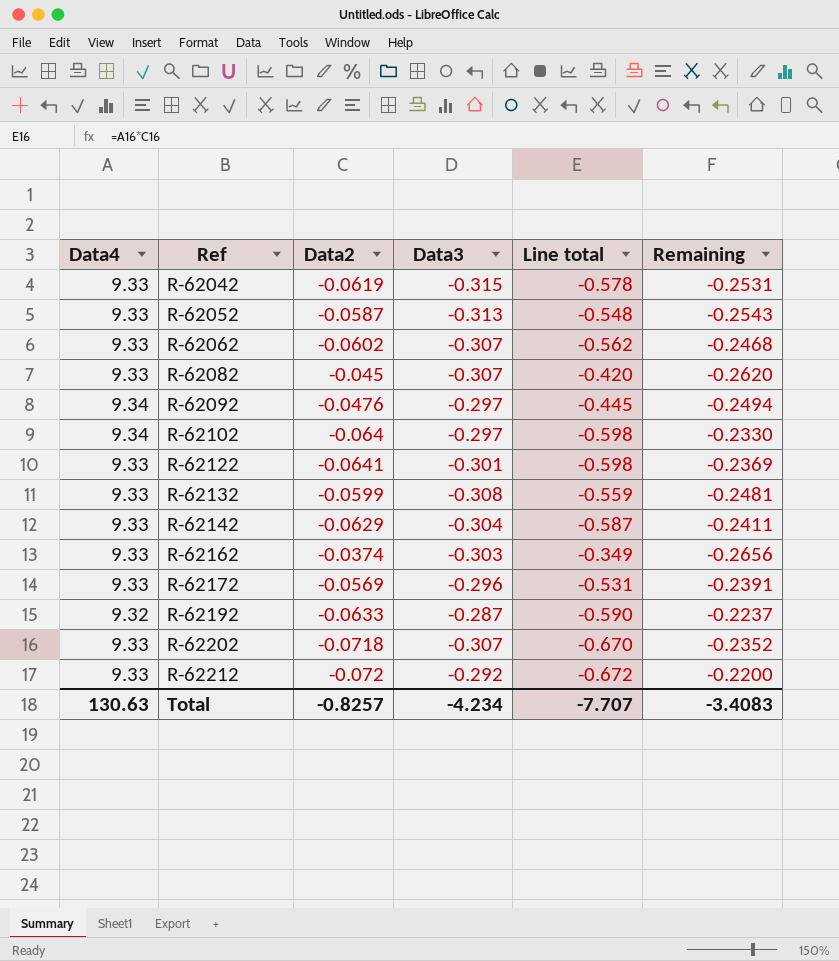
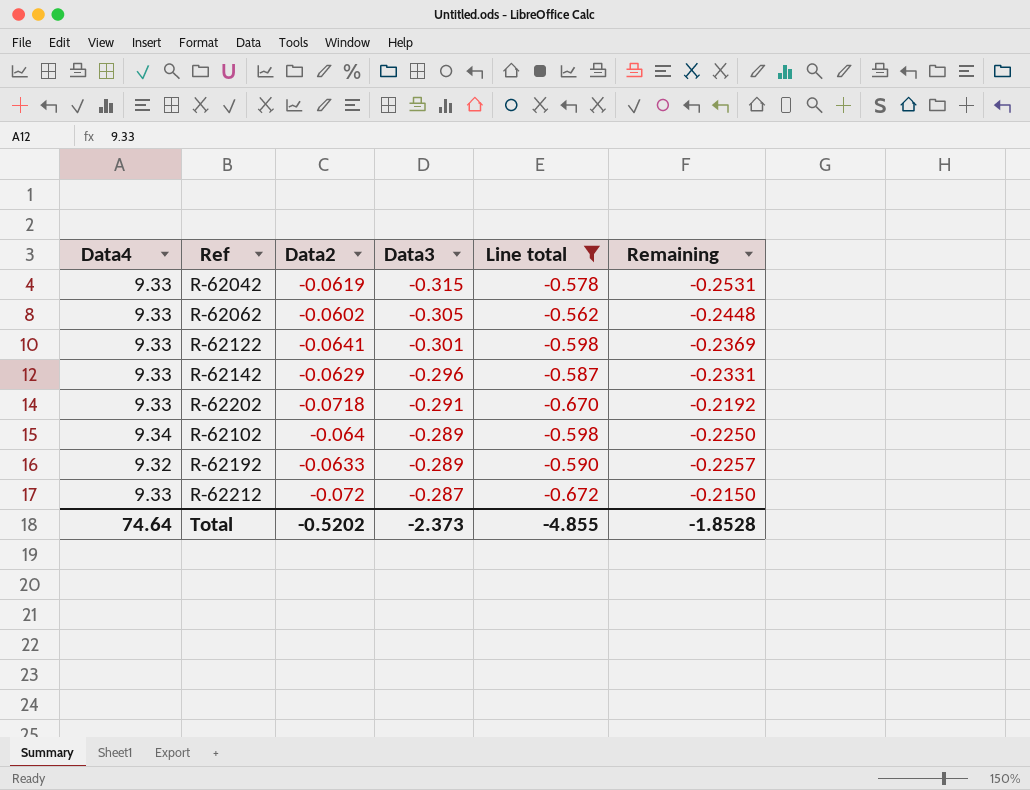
filter: none -> Line total <= -0.562
row order: Ref ascending -> Data3 ascending
R-62062 | Data3: -0.307 -> -0.305
R-62062 | Remaining: -0.2468 -> -0.2448
R-62142 | Data3: -0.304 -> -0.296
R-62142 | Remaining: -0.2411 -> -0.2331
R-62202 | Data3: -0.307 -> -0.291
R-62202 | Remaining: -0.2352 -> -0.2192
R-62102 | Data3: -0.297 -> -0.289
R-62102 | Remaining: -0.2330 -> -0.2250
R-62192 | Data3: -0.287 -> -0.289
R-62192 | Remaining: -0.2237 -> -0.2257
R-62212 | Data3: -0.292 -> -0.287
R-62212 | Remaining: -0.2200 -> -0.2150
Total | Data4: 130.63 -> 74.64
Total | Data2: -0.8257 -> -0.5202
Total | Data3: -4.234 -> -2.373
Total | Line total: -7.707 -> -4.855
Total | Remaining: -3.4083 -> -1.8528

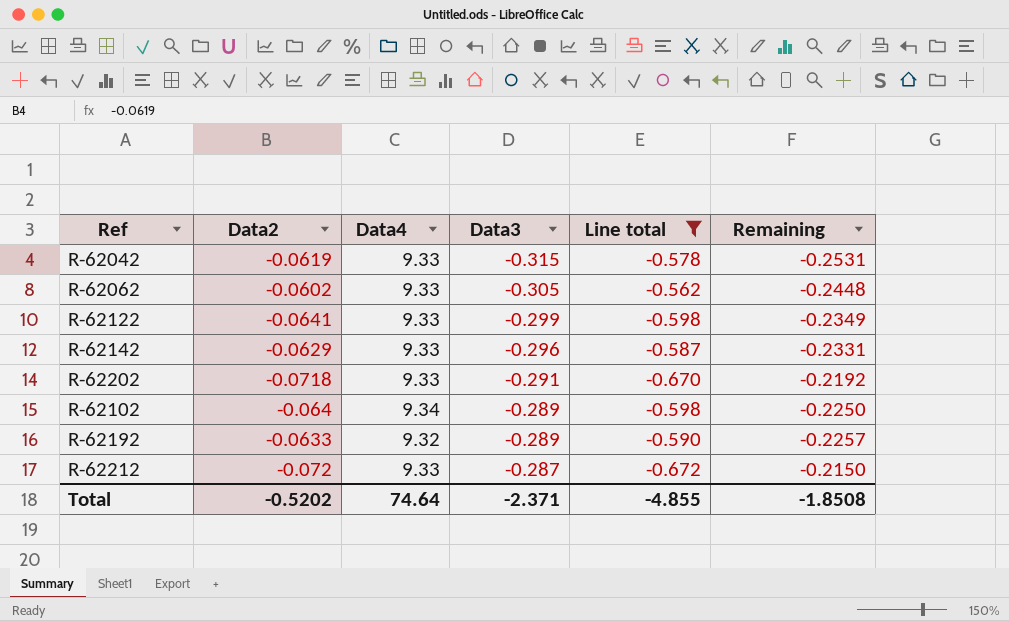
column Data4 | position: 1 -> 3
R-62122 | Data3: -0.301 -> -0.299
R-62122 | Remaining: -0.2369 -> -0.2349
Total | Data3: -2.373 -> -2.371
Total | Remaining: -1.8528 -> -1.8508

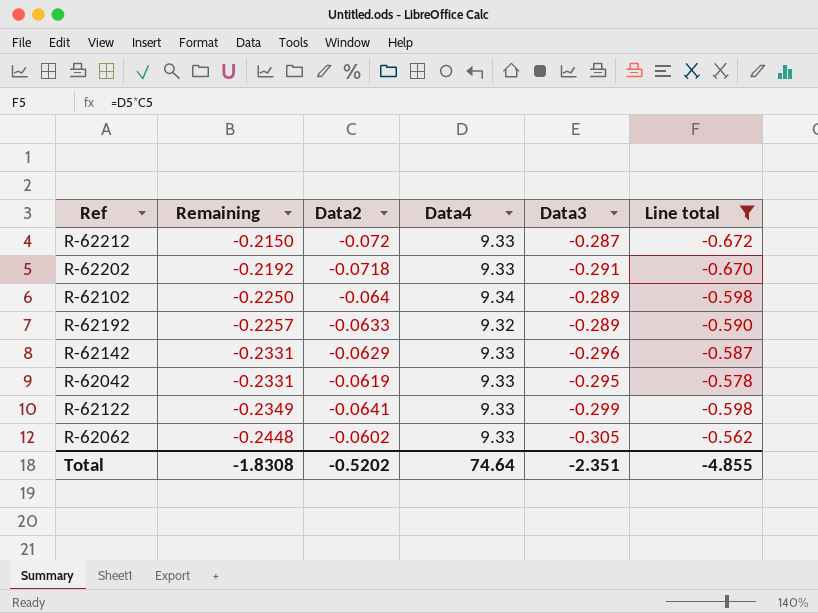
row order: Data3 ascending -> Remaining descending
column Remaining | position: 6 -> 2
R-62042 | Remaining: -0.2531 -> -0.2331
R-62042 | Data3: -0.315 -> -0.295
Total | Remaining: -1.8508 -> -1.8308
Total | Data3: -2.371 -> -2.351

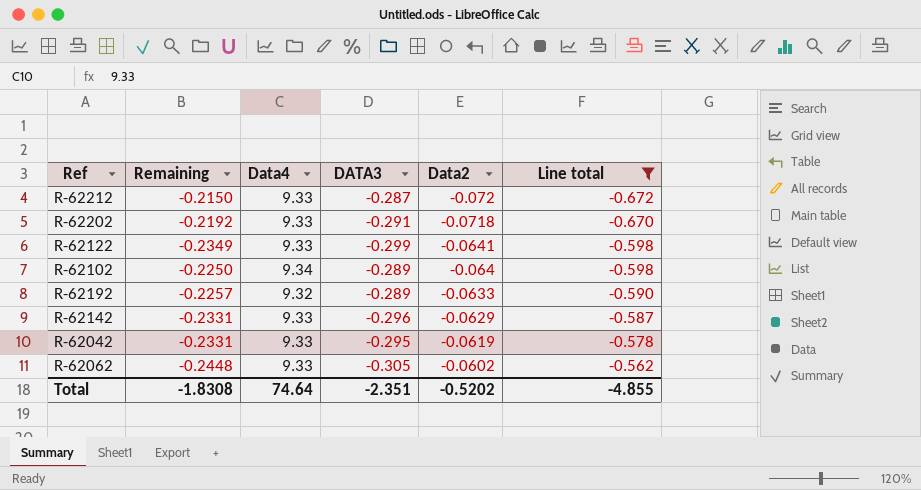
row order: Remaining descending -> Data2 ascending
column name: Data3 -> DATA3
column Data2 | position: 3 -> 5

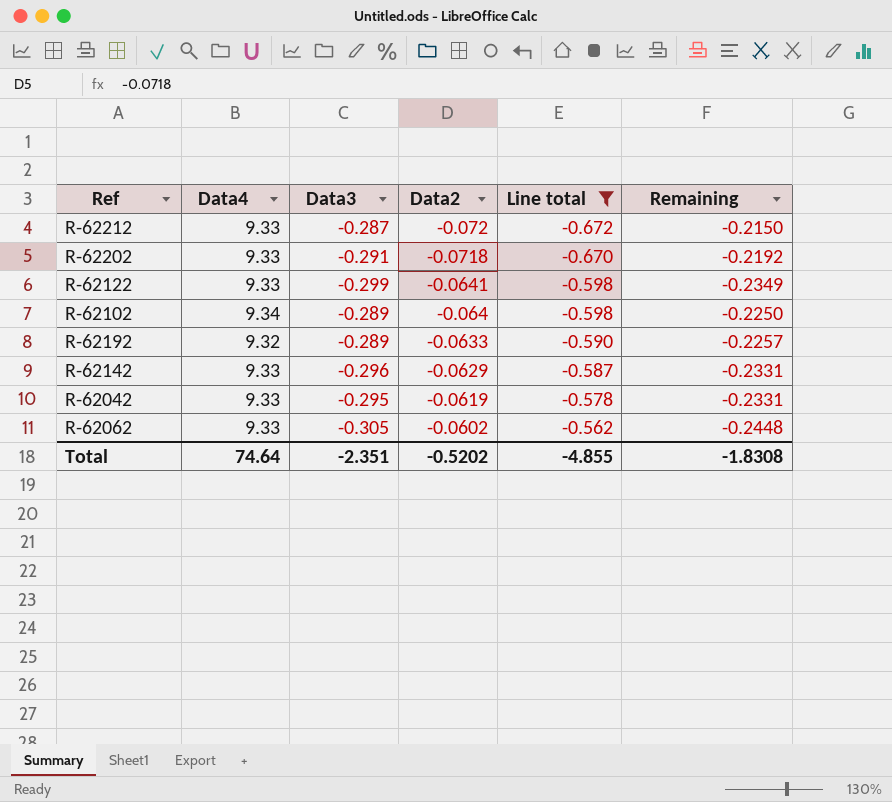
column name: DATA3 -> Data3
column Remaining | position: 2 -> 6

